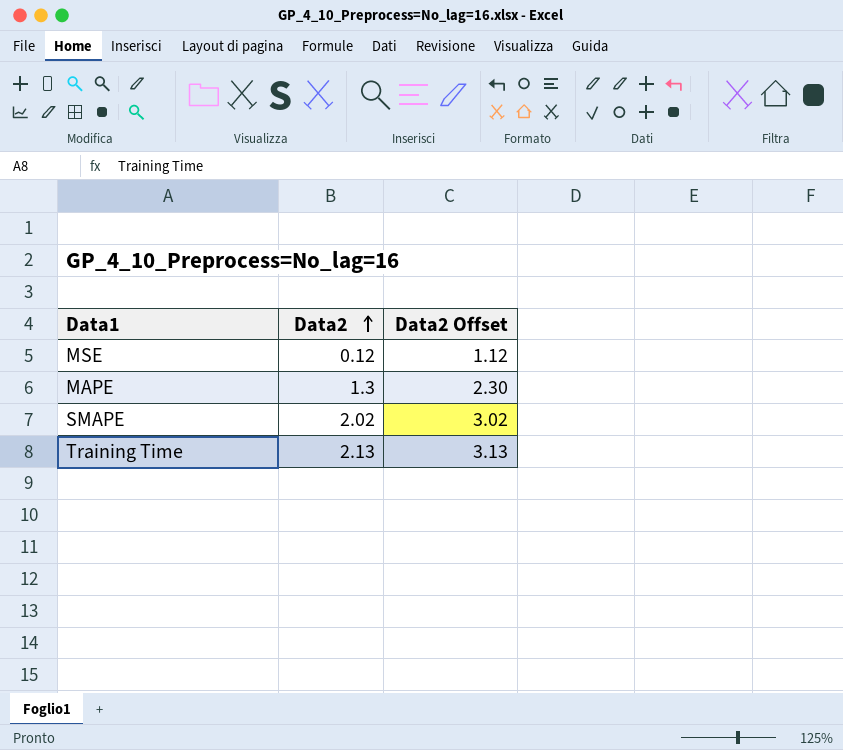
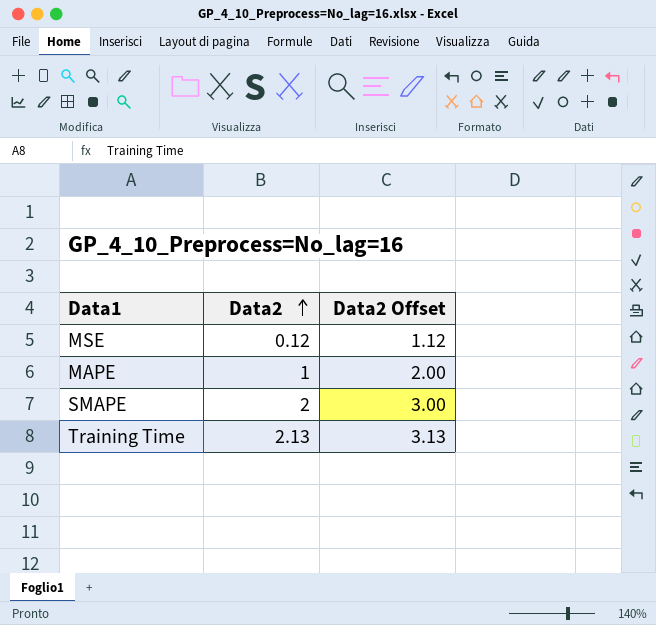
MAPE | Data2: 1.3 -> 1
MAPE | Data2 Offset: 2.30 -> 2.00
SMAPE | Data2: 2.02 -> 2
SMAPE | Data2 Offset: 3.02 -> 3.00

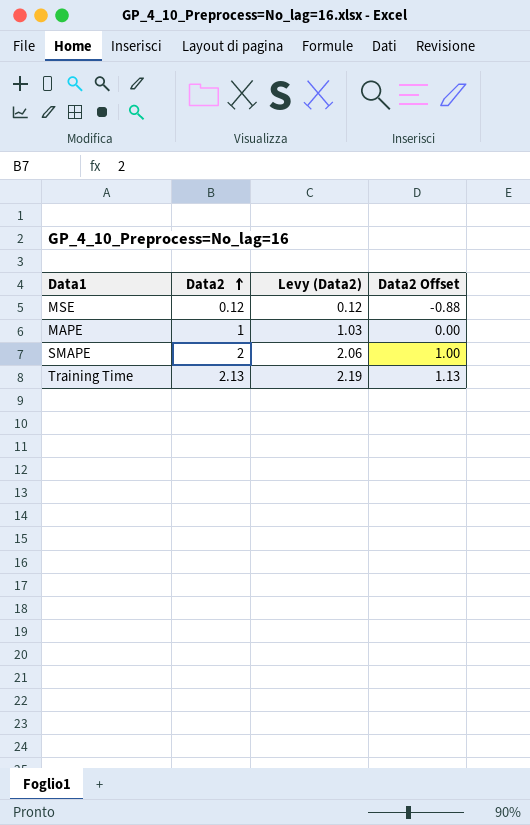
column Levy (Data2) | formula: none -> [Data2] * 1.03
column Data2 Offset | formula: [Data2] + 1 -> [Data2] - 1

